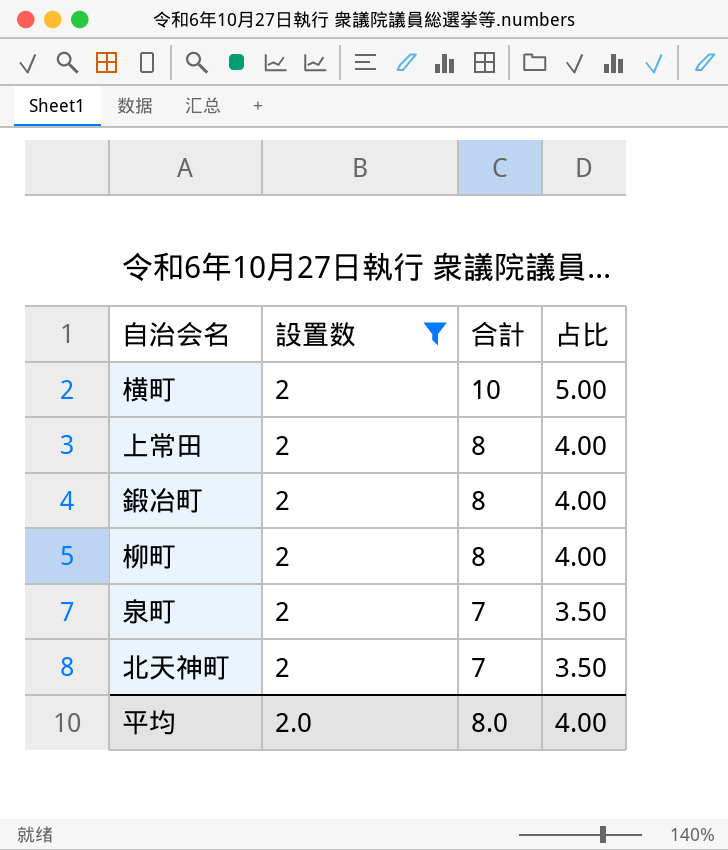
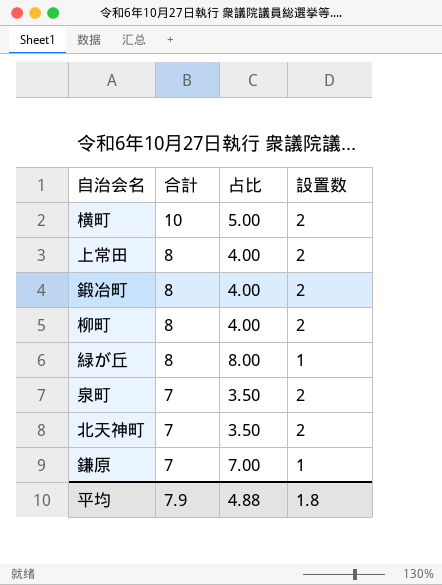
filter: 設置数 = 2 -> none
column 設置数 | position: 2 -> 4
平均 | 合計: 8.0 -> 7.9
平均 | 占比: 4.00 -> 4.88
平均 | 設置数: 2.0 -> 1.8

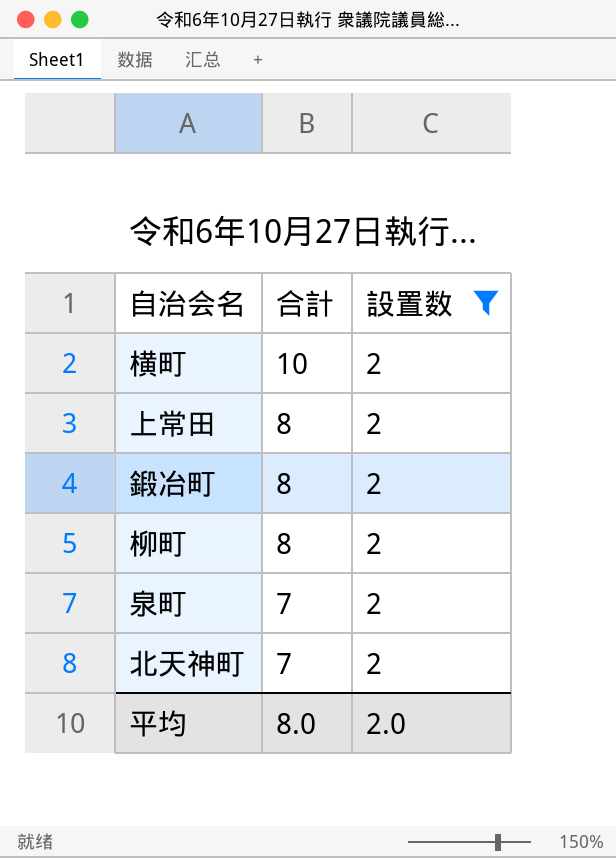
filter: none -> 設置数 = 2
column 占比 | formula: [合計] / [設置数] -> none
平均 | 合計: 7.9 -> 8.0
平均 | 設置数: 1.8 -> 2.0

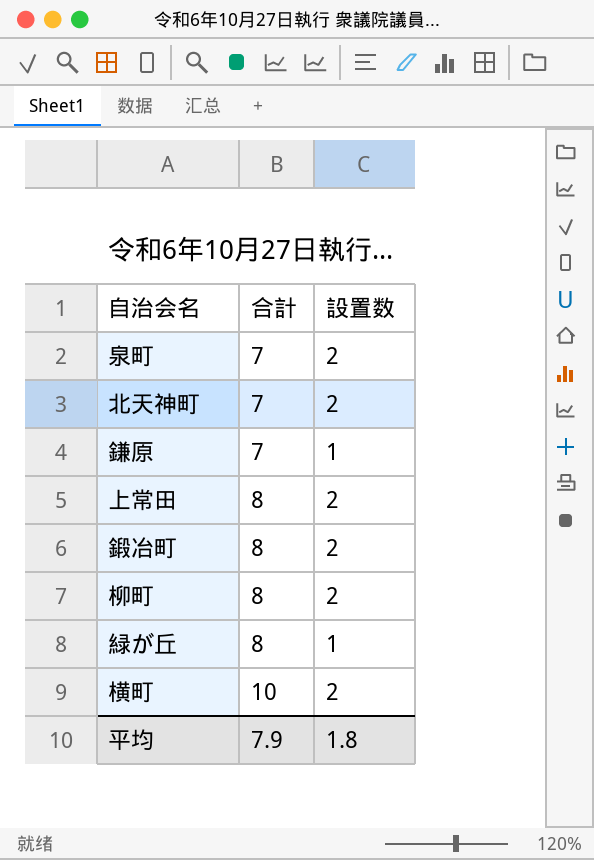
filter: 設置数 = 2 -> none
row order: 合計 descending -> 合計 ascending
平均 | 合計: 8.0 -> 7.9
平均 | 設置数: 2.0 -> 1.8

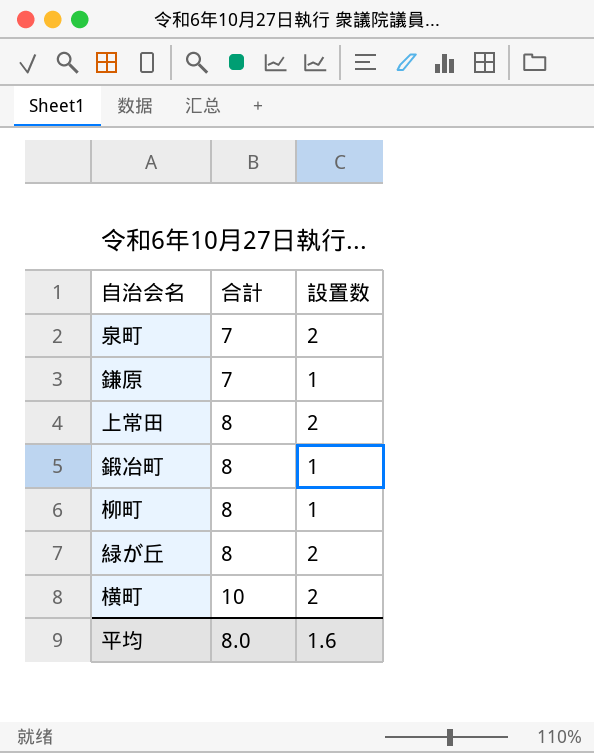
row 北天神町: 7 | 2 -> none
鍛冶町 | 設置数: 2 -> 1
柳町 | 設置数: 2 -> 1
緑が丘 | 設置数: 1 -> 2
平均 | 合計: 7.9 -> 8.0
平均 | 設置数: 1.8 -> 1.6

